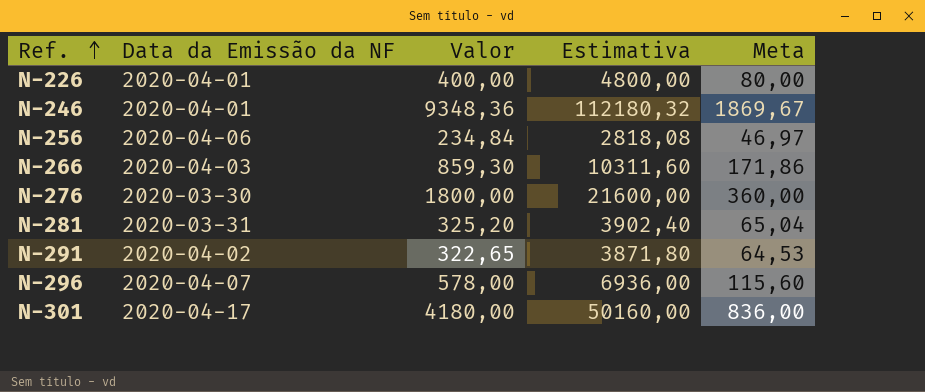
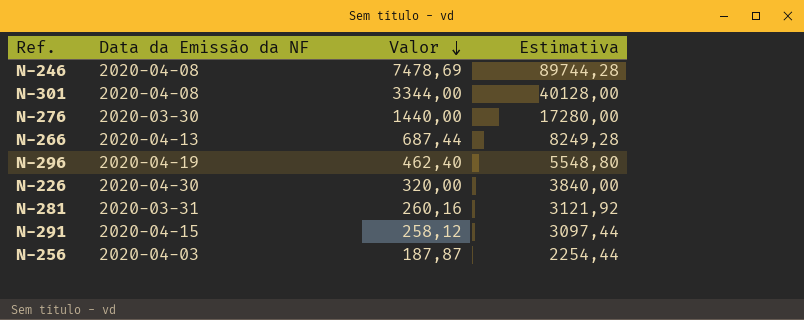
row order: Ref. ascending -> Valor descending
column Meta | formula: [Valor] * 0,2 -> none
N-246 | Data da Emissão da NF: 2020-04-01 -> 2020-04-08
N-246 | Valor: 9348,36 -> 7478,69
N-246 | Estimativa: 112180,32 -> 89744,28
N-301 | Data da Emissão da NF: 2020-04-17 -> 2020-04-08
N-301 | Valor: 4180,00 -> 3344,00
N-301 | Estimativa: 50160,00 -> 40128,00
N-276 | Valor: 1800,00 -> 1440,00
N-276 | Estimativa: 21600,00 -> 17280,00
N-266 | Data da Emissão da NF: 2020-04-03 -> 2020-04-13
N-266 | Valor: 859,30 -> 687,44
N-266 | Estimativa: 10311,60 -> 8249,28
N-296 | Data da Emissão da NF: 2020-04-07 -> 2020-04-19
N-296 | Valor: 578,00 -> 462,40
N-296 | Estimativa: 6936,00 -> 5548,80
N-226 | Data da Emissão da NF: 2020-04-01 -> 2020-04-30
N-226 | Valor: 400,00 -> 320,00
N-226 | Estimativa: 4800,00 -> 3840,00
N-281 | Valor: 325,20 -> 260,16
N-281 | Estimativa: 3902,40 -> 3121,92
N-291 | Data da Emissão da NF: 2020-04-02 -> 2020-04-15
N-291 | Valor: 322,65 -> 258,12
N-291 | Estimativa: 3871,80 -> 3097,44
N-256 | Data da Emissão da NF: 2020-04-06 -> 2020-04-03
N-256 | Valor: 234,84 -> 187,87
N-256 | Estimativa: 2818,08 -> 2254,44

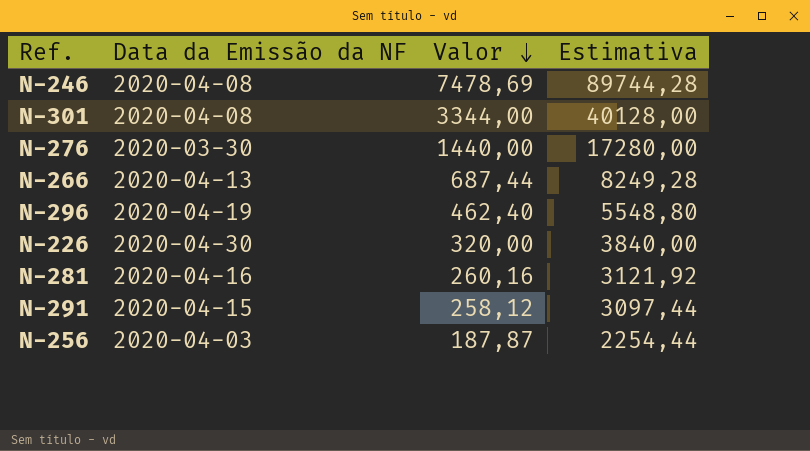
N-281 | Data da Emissão da NF: 2020-03-31 -> 2020-04-16

